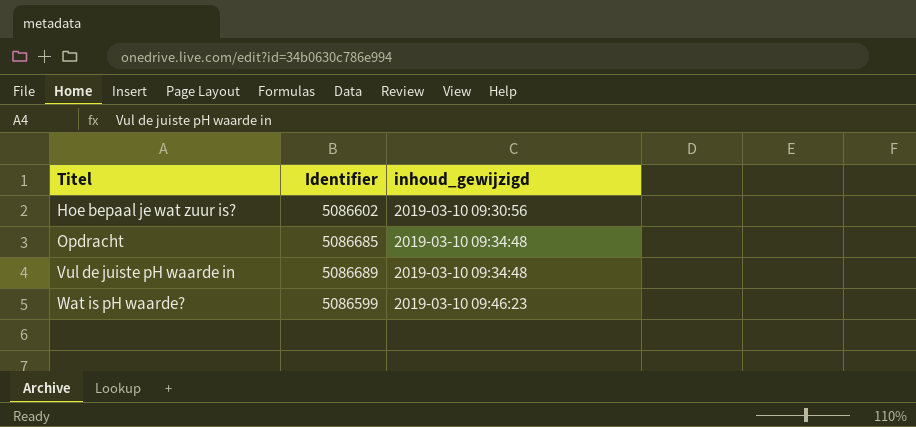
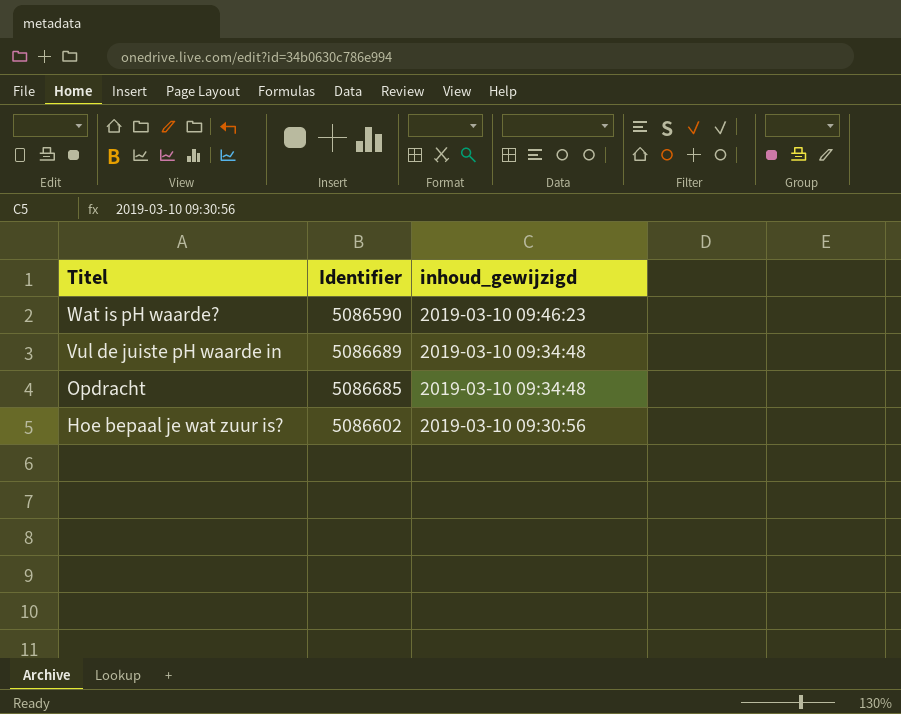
row order: Titel ascending -> Titel descending
Wat is pH waarde? | Identifier: 5086599 -> 5086590

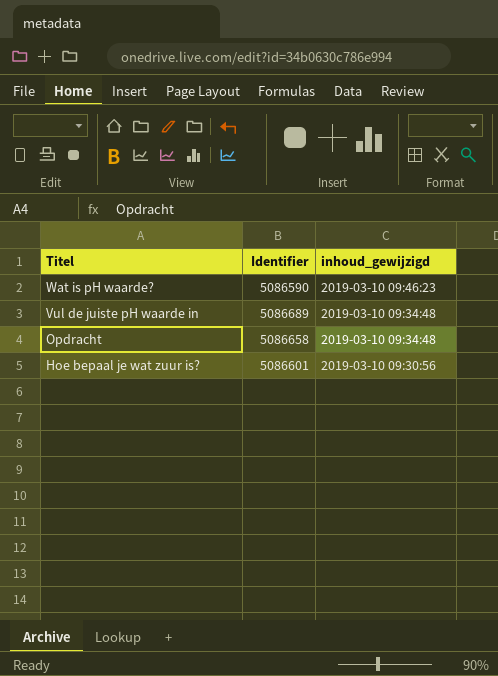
Opdracht | Identifier: 5086685 -> 5086658
Hoe bepaal je wat zuur is? | Identifier: 5086602 -> 5086601

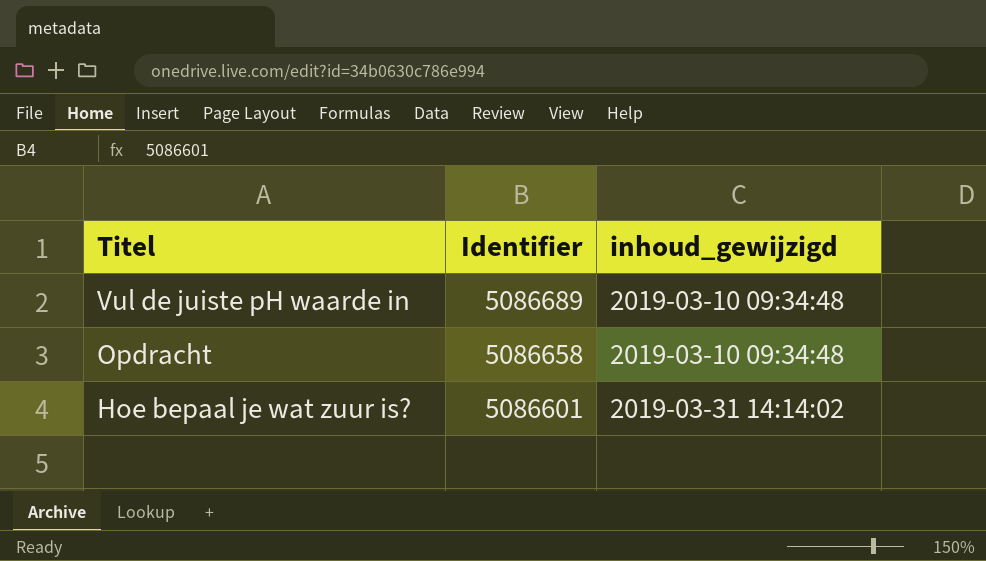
row Wat is pH waarde?: 5086590 | 2019-03-10 09:46:23 -> none
Hoe bepaal je wat zuur is? | inhoud_gewijzigd: 2019-03-10 09:30:56 -> 2019-03-31 14:14:02

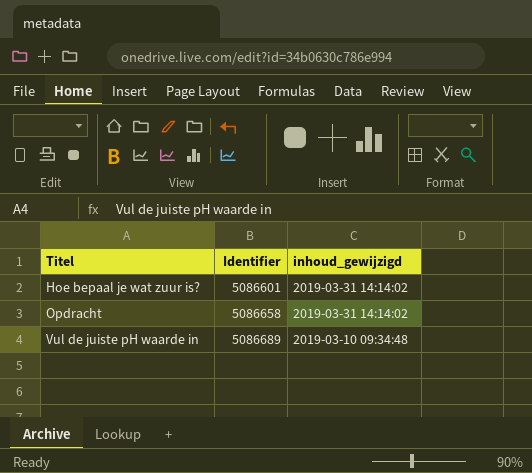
row order: Titel descending -> Titel ascending
Opdracht | inhoud_gewijzigd: 2019-03-10 09:34:48 -> 2019-03-31 14:14:02

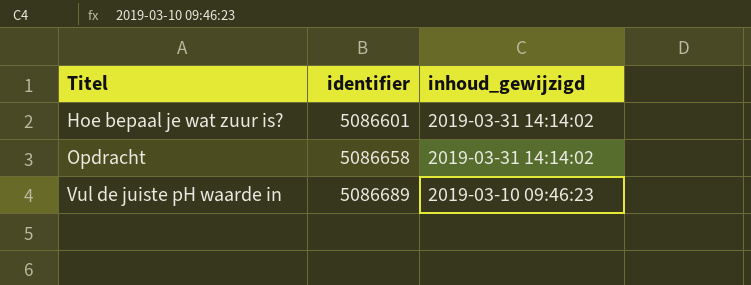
column name: Identifier -> identifier
Vul de juiste pH waarde in | inhoud_gewijzigd: 2019-03-10 09:34:48 -> 2019-03-10 09:46:23

